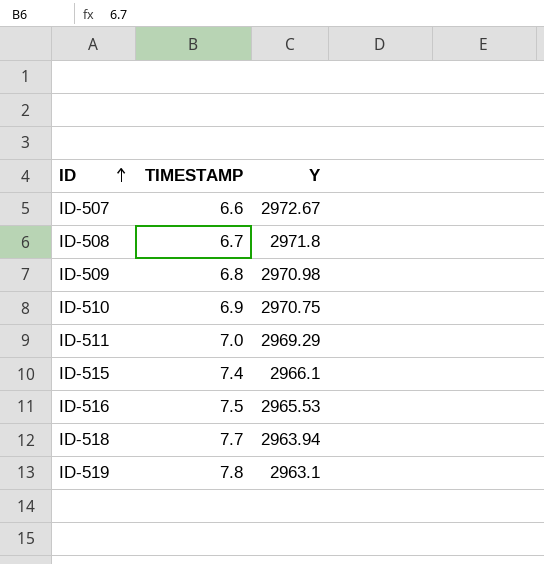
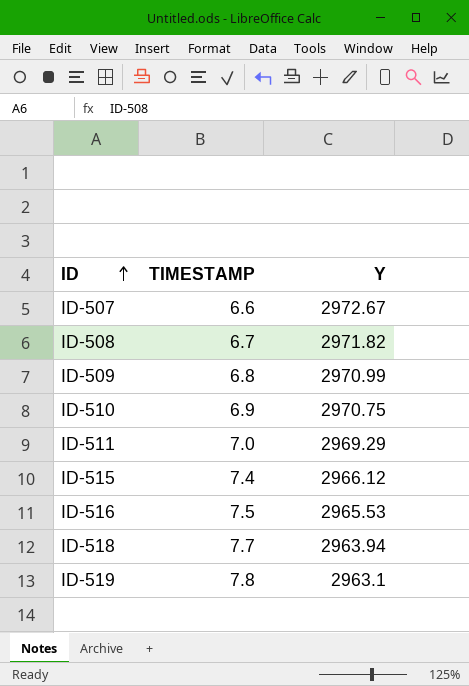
ID-508 | Y: 2971.8 -> 2971.82
ID-509 | Y: 2970.98 -> 2970.99
ID-515 | Y: 2966.1 -> 2966.12

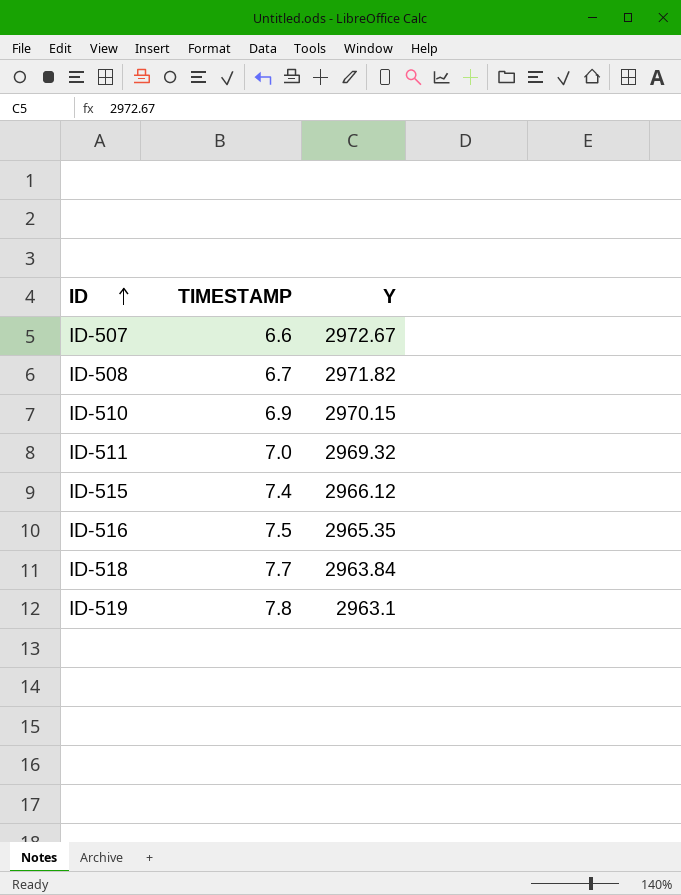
row ID-509: 6.8 | 2970.99 -> none
ID-510 | Y: 2970.75 -> 2970.15
ID-511 | Y: 2969.29 -> 2969.32
ID-516 | Y: 2965.53 -> 2965.35
ID-518 | Y: 2963.94 -> 2963.84

